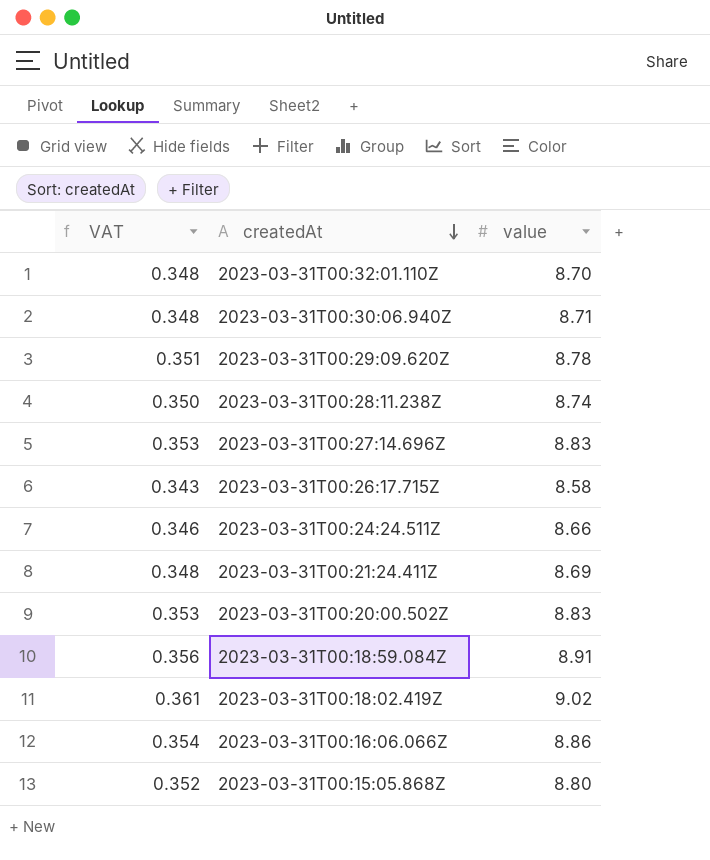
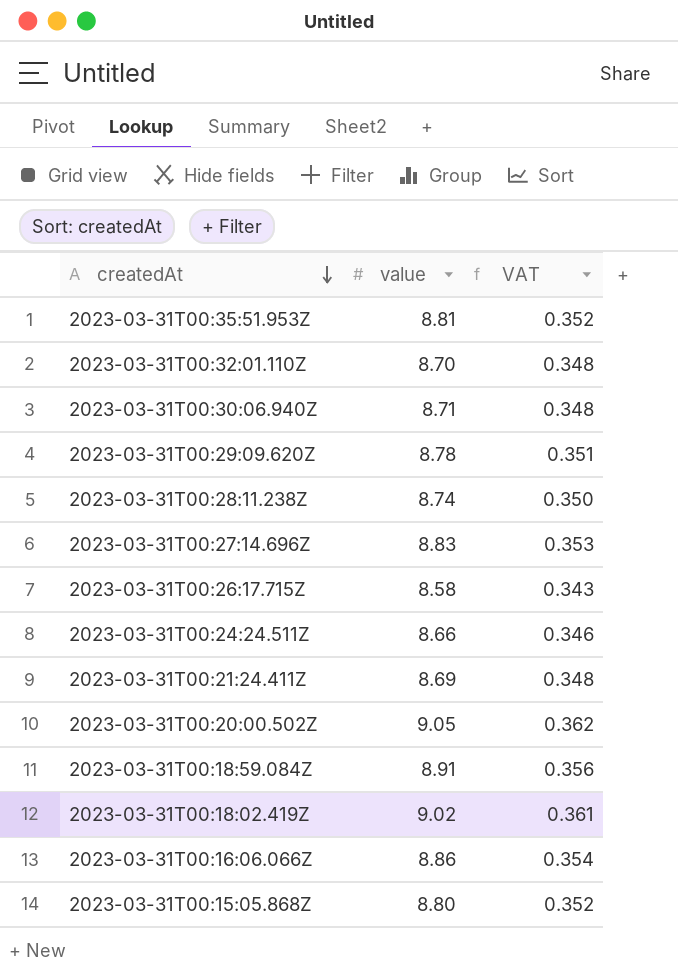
column VAT | position: 1 -> 3
row 2023-03-31T00:35:51.953Z: none -> 8.81 | 0.352
2023-03-31T00:20:00.502Z | value: 8.83 -> 9.05
2023-03-31T00:20:00.502Z | VAT: 0.353 -> 0.362

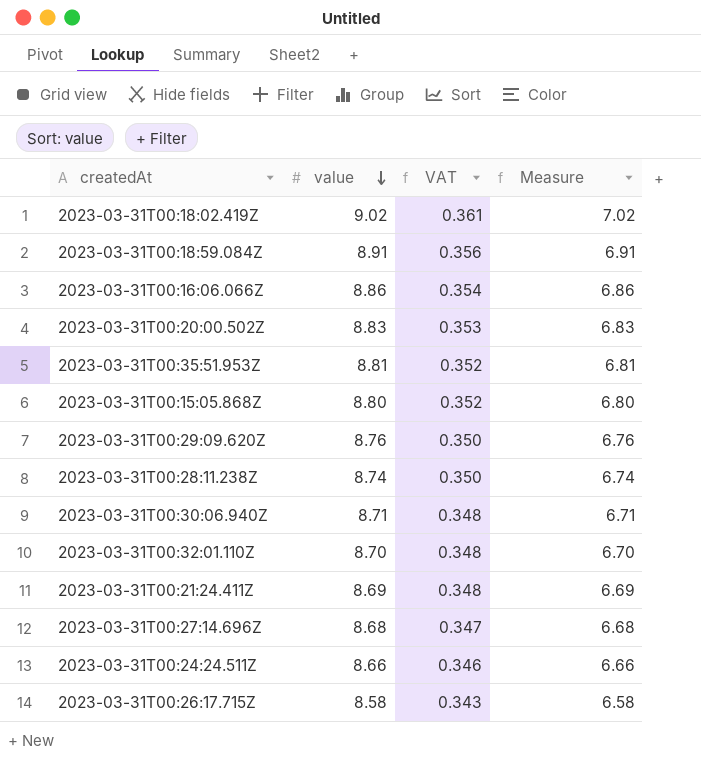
row order: createdAt descending -> value descending
column Measure | formula: none -> [value] - 2
2023-03-31T00:20:00.502Z | value: 9.05 -> 8.83
2023-03-31T00:20:00.502Z | VAT: 0.362 -> 0.353
2023-03-31T00:29:09.620Z | value: 8.78 -> 8.76
2023-03-31T00:29:09.620Z | VAT: 0.351 -> 0.350
2023-03-31T00:27:14.696Z | value: 8.83 -> 8.68
2023-03-31T00:27:14.696Z | VAT: 0.353 -> 0.347

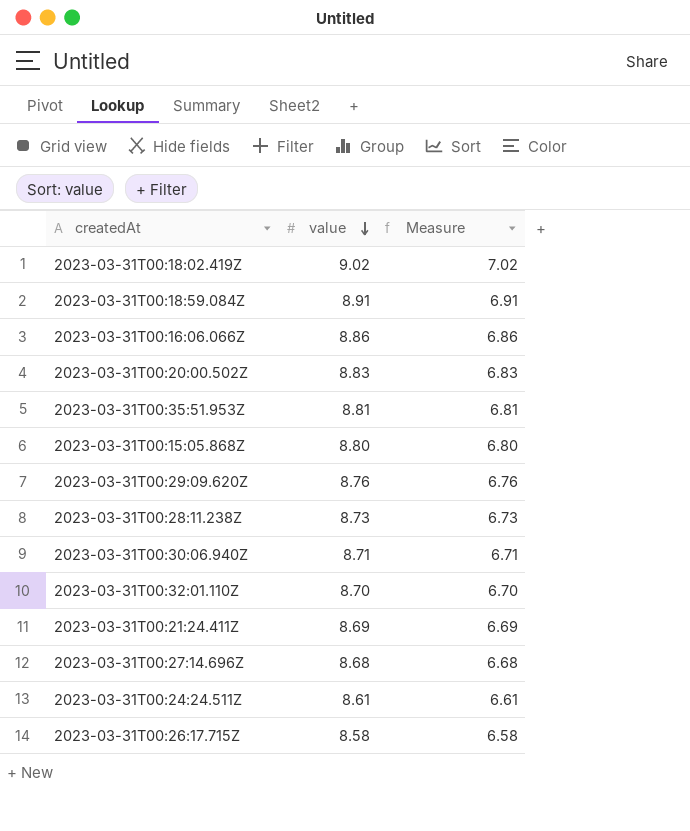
column VAT | formula: [value] * 0.04 -> none
2023-03-31T00:28:11.238Z | value: 8.74 -> 8.73
2023-03-31T00:28:11.238Z | Measure: 6.74 -> 6.73
2023-03-31T00:24:24.511Z | value: 8.66 -> 8.61
2023-03-31T00:24:24.511Z | Measure: 6.66 -> 6.61

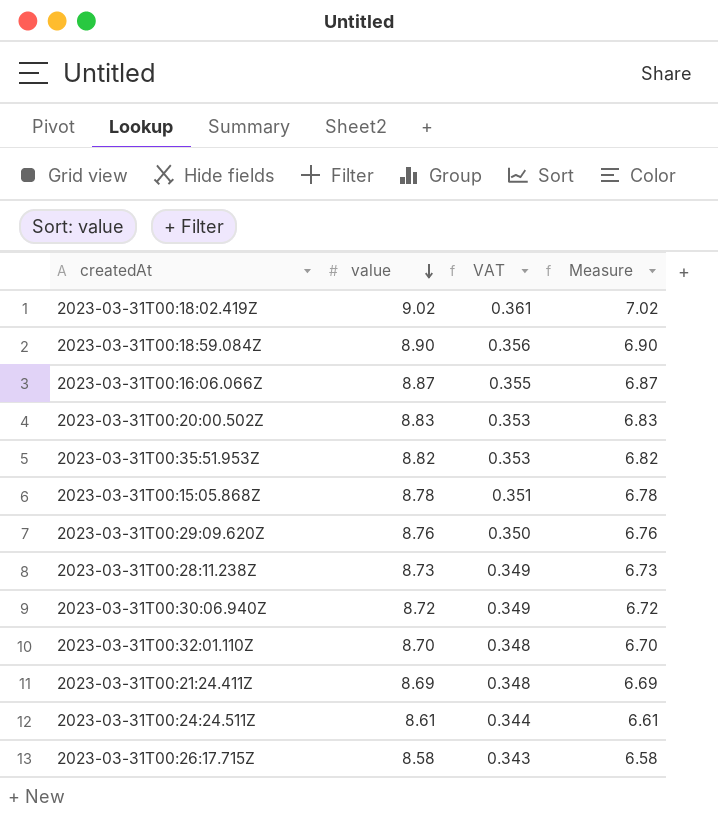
column VAT | formula: none -> [value] * 0.04
row 2023-03-31T00:27:14.696Z: 8.68 | 6.68 -> none
2023-03-31T00:18:59.084Z | value: 8.91 -> 8.90
2023-03-31T00:18:59.084Z | Measure: 6.91 -> 6.90
2023-03-31T00:16:06.066Z | value: 8.86 -> 8.87
2023-03-31T00:16:06.066Z | Measure: 6.86 -> 6.87
2023-03-31T00:35:51.953Z | value: 8.81 -> 8.82
2023-03-31T00:35:51.953Z | Measure: 6.81 -> 6.82
2023-03-31T00:15:05.868Z | value: 8.80 -> 8.78
2023-03-31T00:15:05.868Z | Measure: 6.80 -> 6.78
2023-03-31T00:30:06.940Z | value: 8.71 -> 8.72
2023-03-31T00:30:06.940Z | Measure: 6.71 -> 6.72

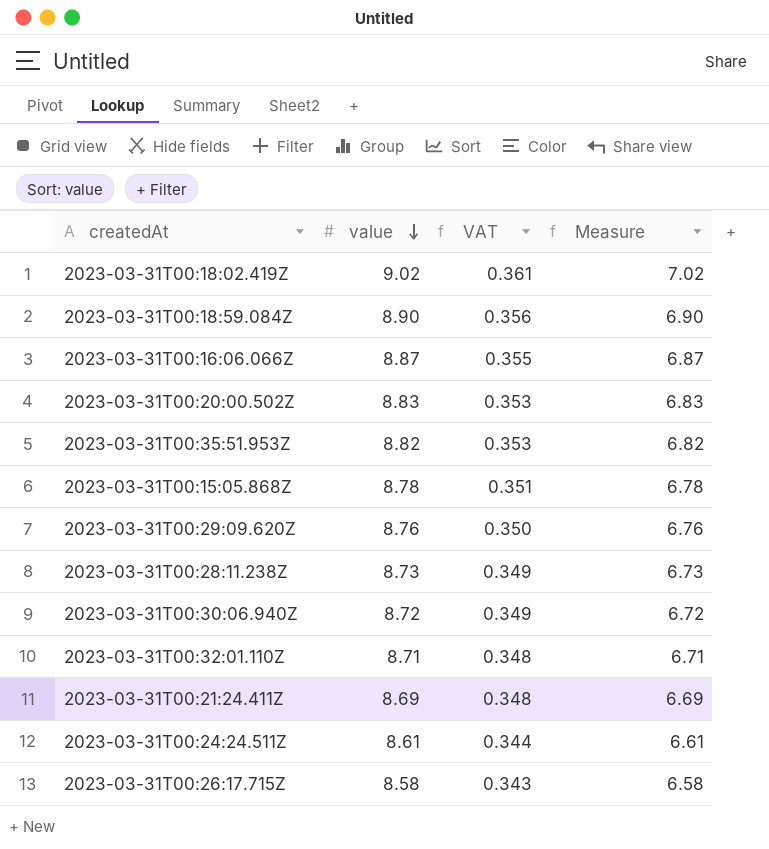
2023-03-31T00:32:01.110Z | value: 8.70 -> 8.71
2023-03-31T00:32:01.110Z | Measure: 6.70 -> 6.71

